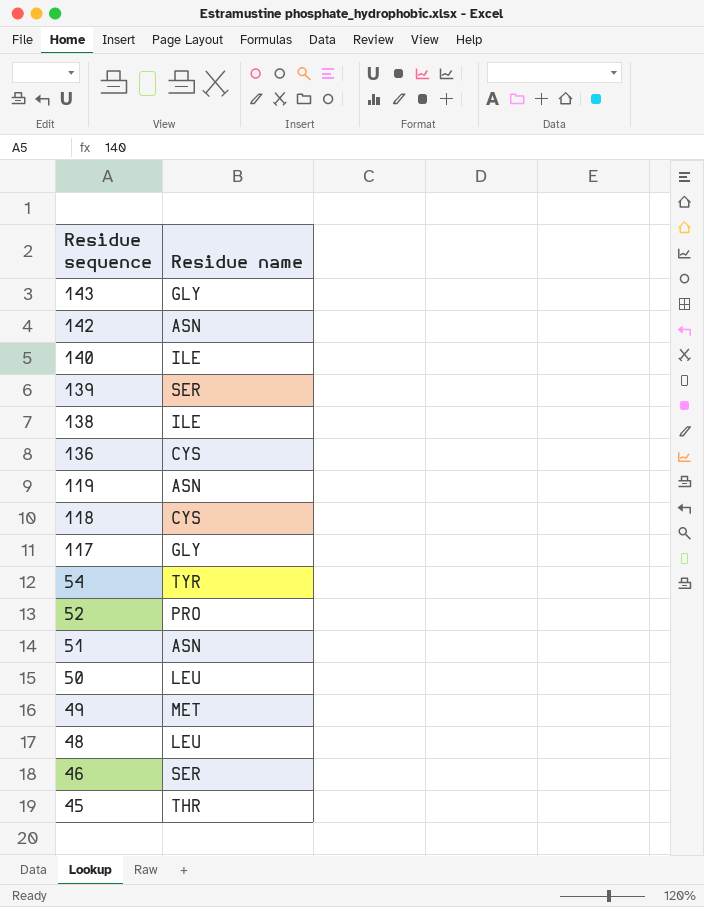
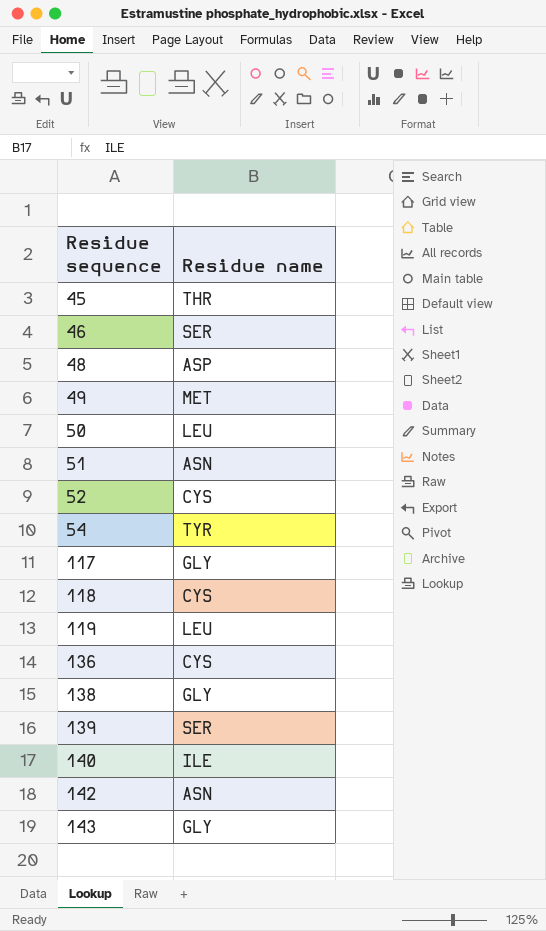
row order: Residue sequence descending -> Residue sequence ascending
48 | Residue name: LEU -> ASP
52 | Residue name: PRO -> CYS
119 | Residue name: ASN -> LEU
138 | Residue name: ILE -> GLY

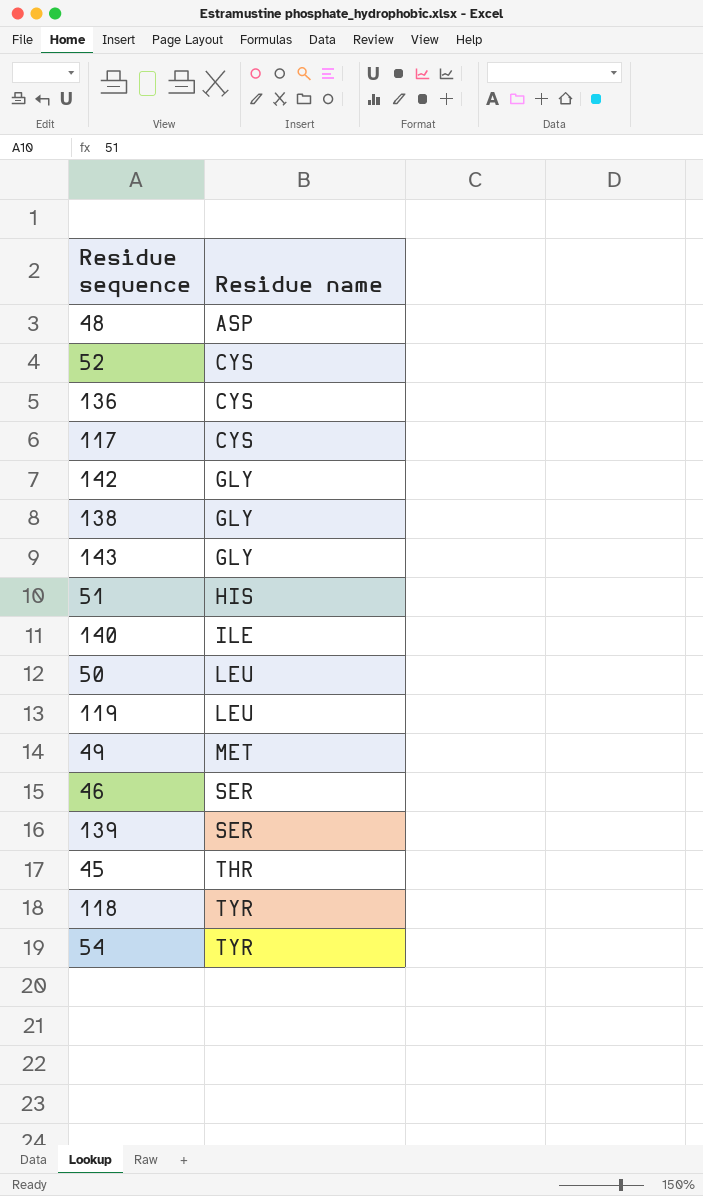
row order: Residue sequence ascending -> Residue name ascending
117 | Residue name: GLY -> CYS
142 | Residue name: ASN -> GLY
51 | Residue name: ASN -> HIS
118 | Residue name: CYS -> TYR

